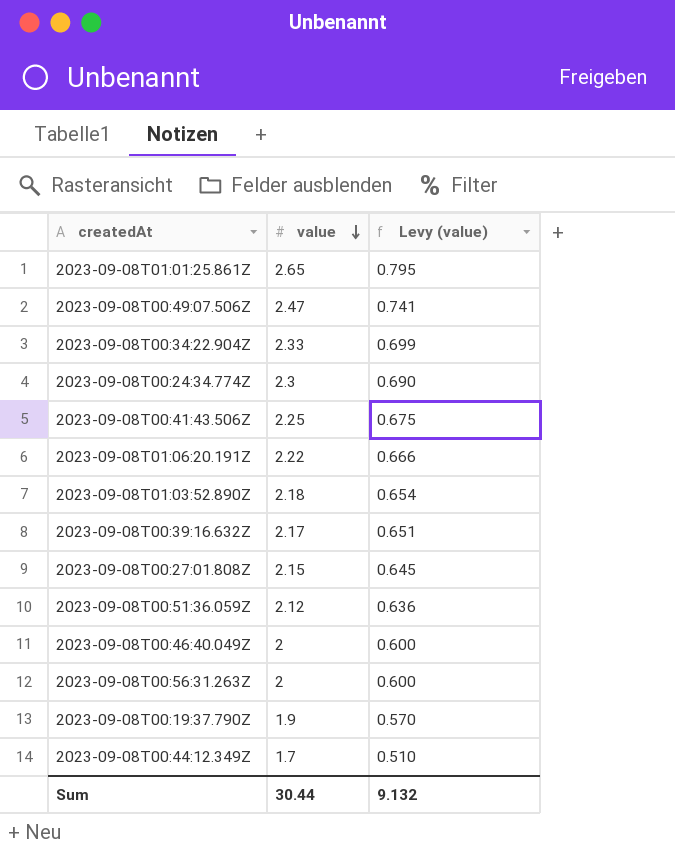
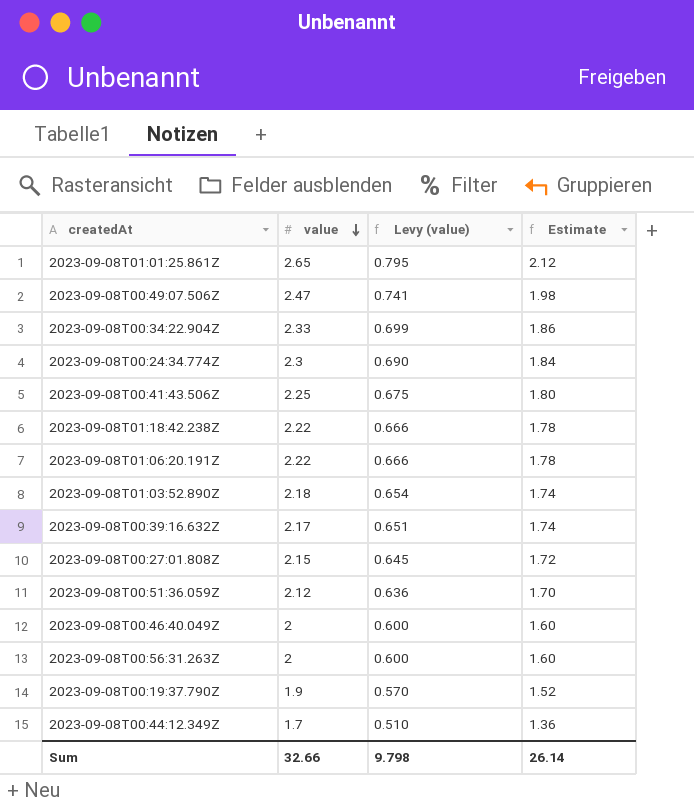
column Estimate | formula: none -> [value] * 0.8
row 2023-09-08T01:18:42.238Z: none -> 2.22 | 0.666 | 1.78
Sum | value: 30.44 -> 32.66
Sum | Levy (value): 9.132 -> 9.798

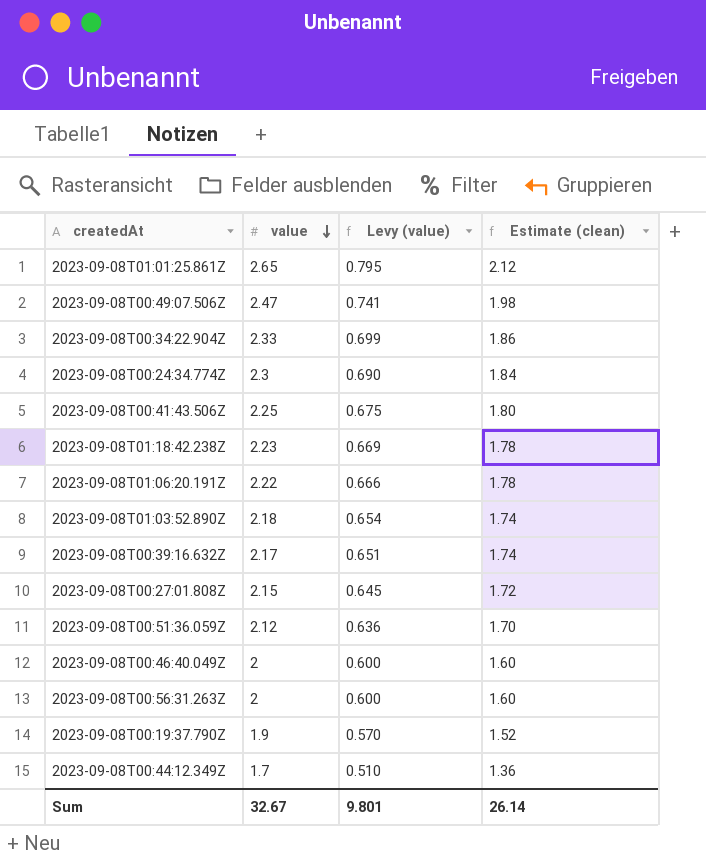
column name: Estimate -> Estimate (clean)
2023-09-08T01:18:42.238Z | value: 2.22 -> 2.23
2023-09-08T01:18:42.238Z | Levy (value): 0.666 -> 0.669
Sum | value: 32.66 -> 32.67
Sum | Levy (value): 9.798 -> 9.801

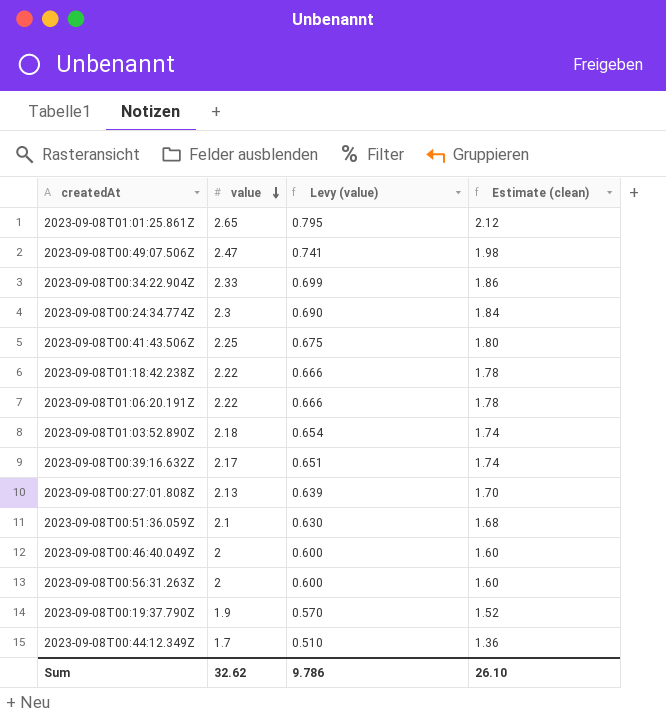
2023-09-08T01:18:42.238Z | value: 2.23 -> 2.22
2023-09-08T01:18:42.238Z | Levy (value): 0.669 -> 0.666
2023-09-08T00:27:01.808Z | value: 2.15 -> 2.13
2023-09-08T00:27:01.808Z | Levy (value): 0.645 -> 0.639
2023-09-08T00:27:01.808Z | Estimate (clean): 1.72 -> 1.70
2023-09-08T00:51:36.059Z | value: 2.12 -> 2.1
2023-09-08T00:51:36.059Z | Levy (value): 0.636 -> 0.630
2023-09-08T00:51:36.059Z | Estimate (clean): 1.70 -> 1.68
Sum | value: 32.67 -> 32.62
Sum | Levy (value): 9.801 -> 9.786
Sum | Estimate (clean): 26.14 -> 26.10

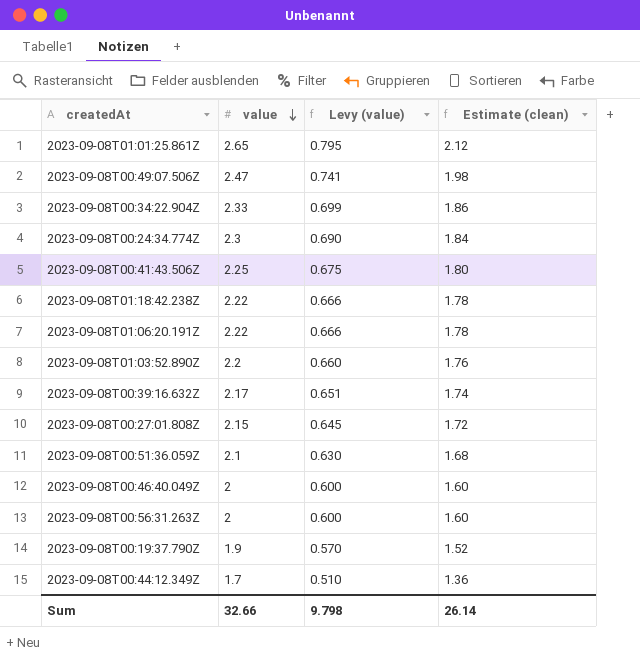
2023-09-08T01:03:52.890Z | value: 2.18 -> 2.2
2023-09-08T01:03:52.890Z | Levy (value): 0.654 -> 0.660
2023-09-08T01:03:52.890Z | Estimate (clean): 1.74 -> 1.76
2023-09-08T00:27:01.808Z | value: 2.13 -> 2.15
2023-09-08T00:27:01.808Z | Levy (value): 0.639 -> 0.645
2023-09-08T00:27:01.808Z | Estimate (clean): 1.70 -> 1.72
Sum | value: 32.62 -> 32.66
Sum | Levy (value): 9.786 -> 9.798
Sum | Estimate (clean): 26.10 -> 26.14

